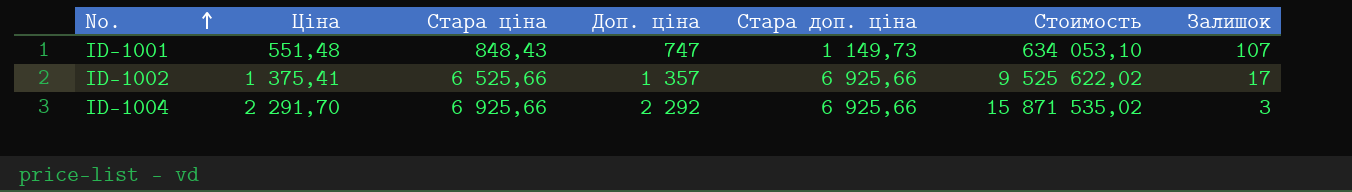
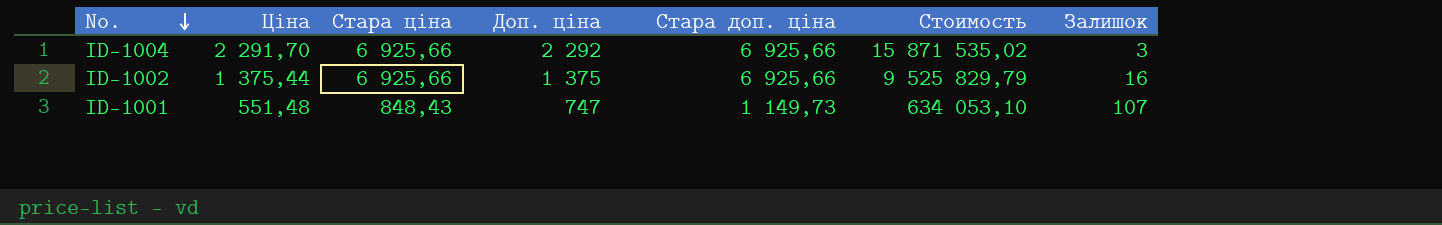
row order: No. ascending -> No. descending
ID-1002 | Ціна: 1 375,41 -> 1 375,44
ID-1002 | Стара ціна: 6 525,66 -> 6 925,66
ID-1002 | Доп. ціна: 1 357 -> 1 375
ID-1002 | Стоимость: 9 525 622,02 -> 9 525 829,79
ID-1002 | Залишок: 17 -> 16

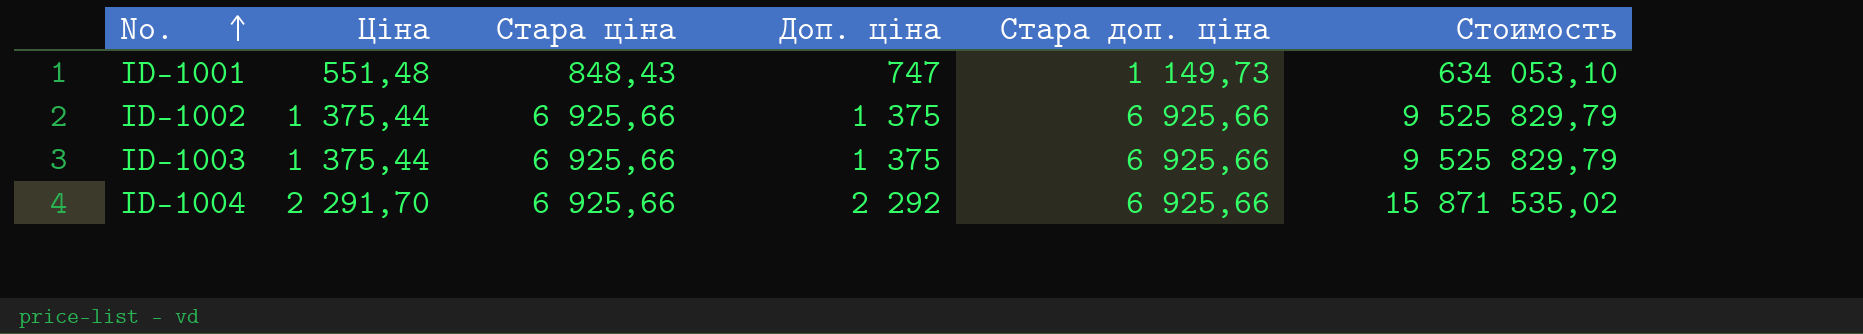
row order: No. descending -> No. ascending
column Залишок | position: 7 -> none
row ID-1003: none -> 1 375,44 | 6 925,66 | 1 375 | 6 925,66 | 9 525 829,79

